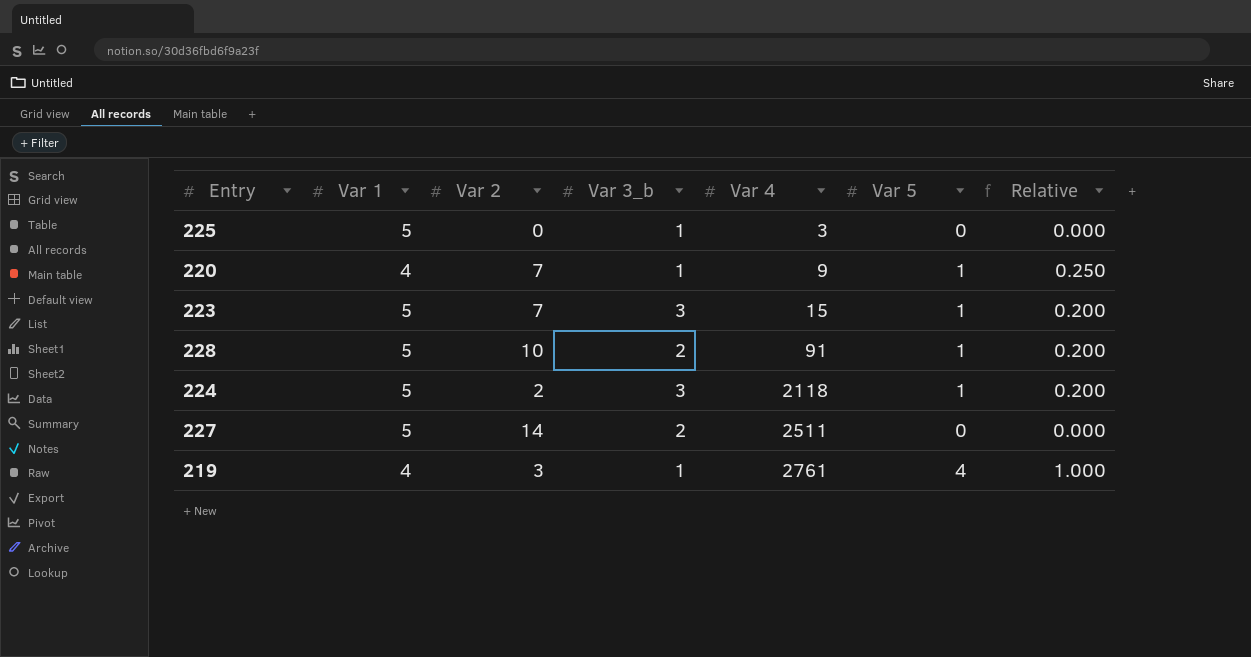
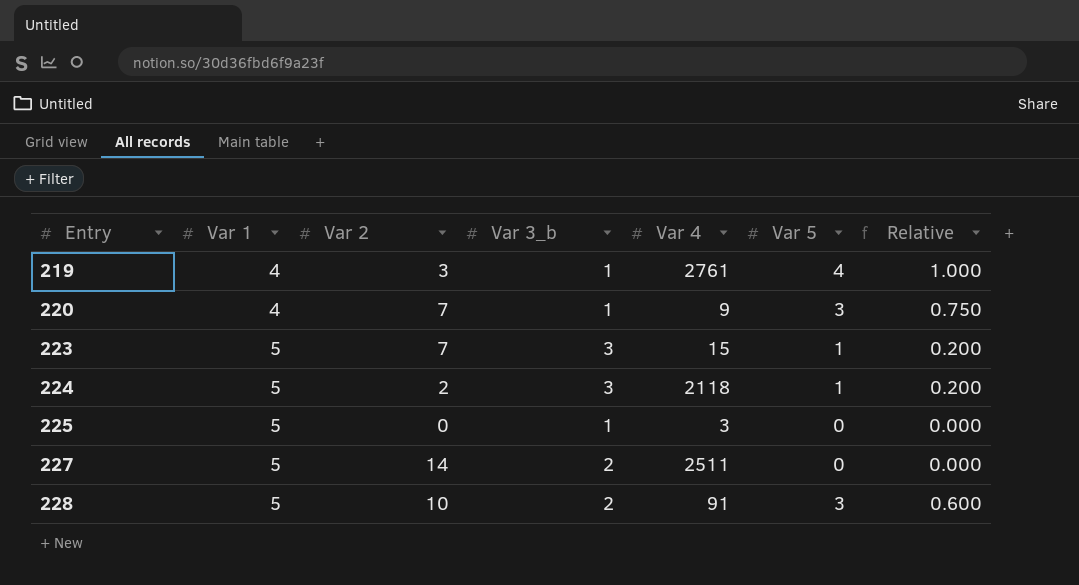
row order: Var 4 ascending -> Entry ascending
220 | Var 5: 1 -> 3
220 | Relative: 0.250 -> 0.750
228 | Var 5: 1 -> 3
228 | Relative: 0.200 -> 0.600

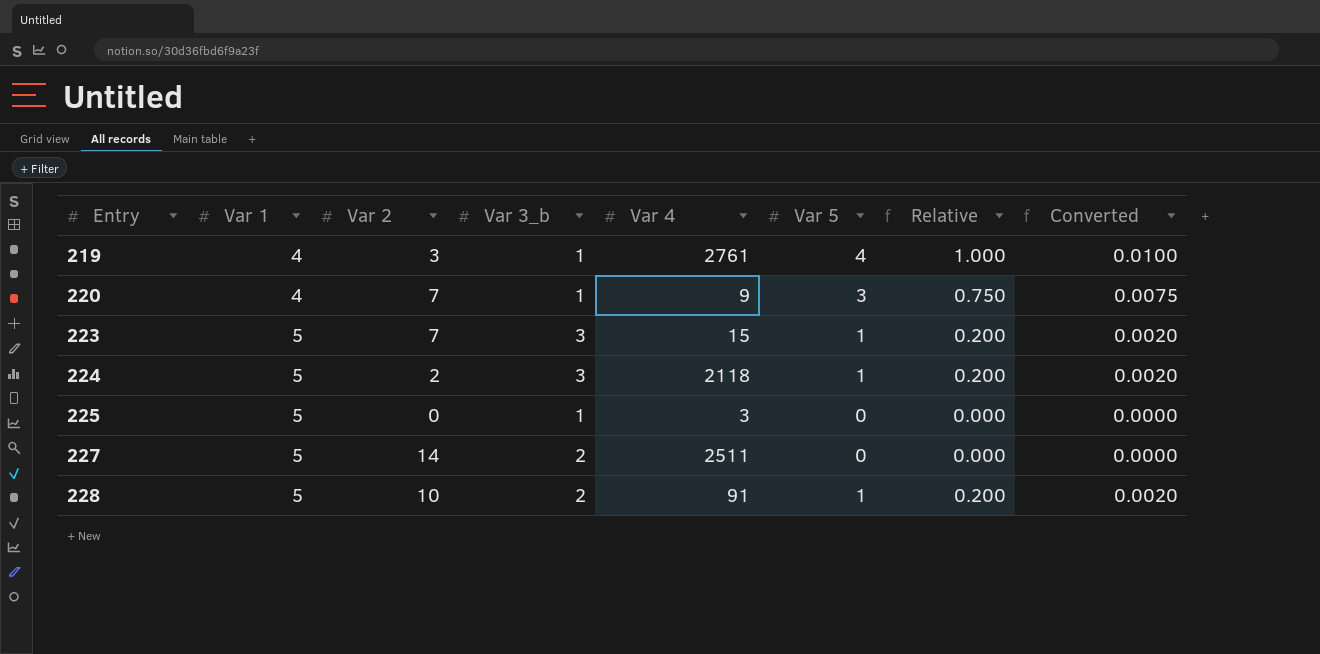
column Converted | formula: none -> [Relative] * 0.01
228 | Var 5: 3 -> 1
228 | Relative: 0.600 -> 0.200

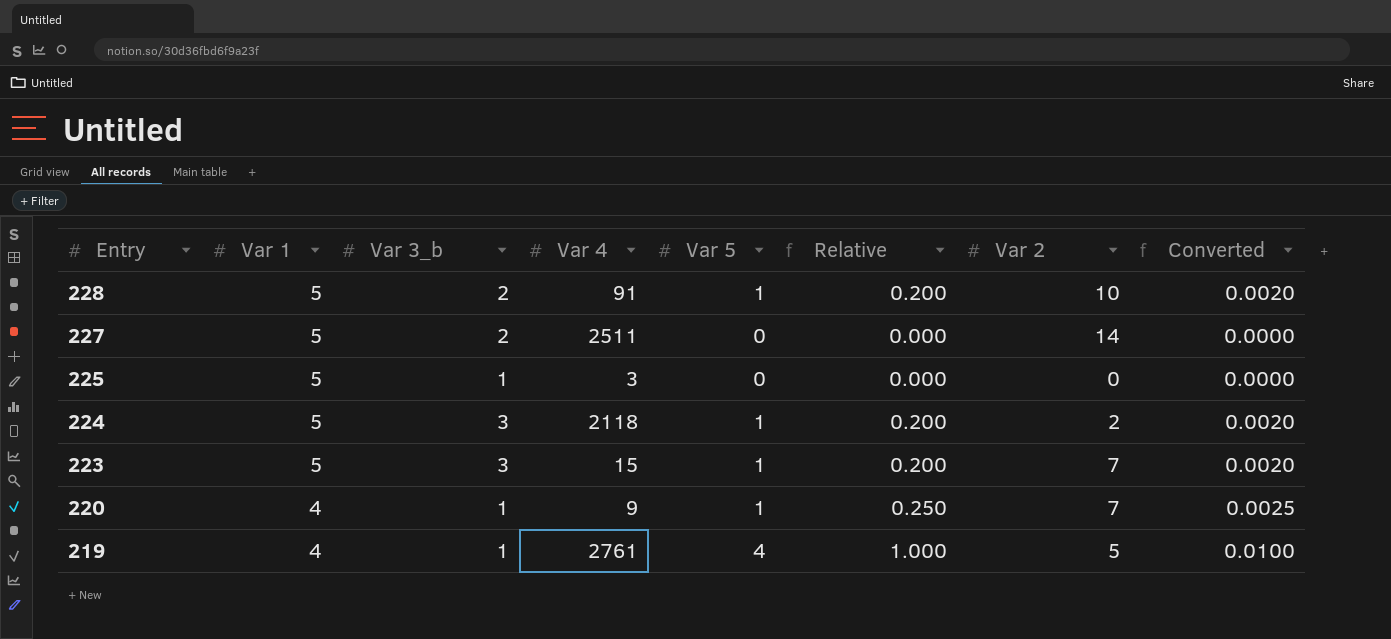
row order: Entry ascending -> Entry descending
column Var 2 | position: 3 -> 7
220 | Var 5: 3 -> 1
220 | Relative: 0.750 -> 0.250
220 | Converted: 0.0075 -> 0.0025
219 | Var 2: 3 -> 5

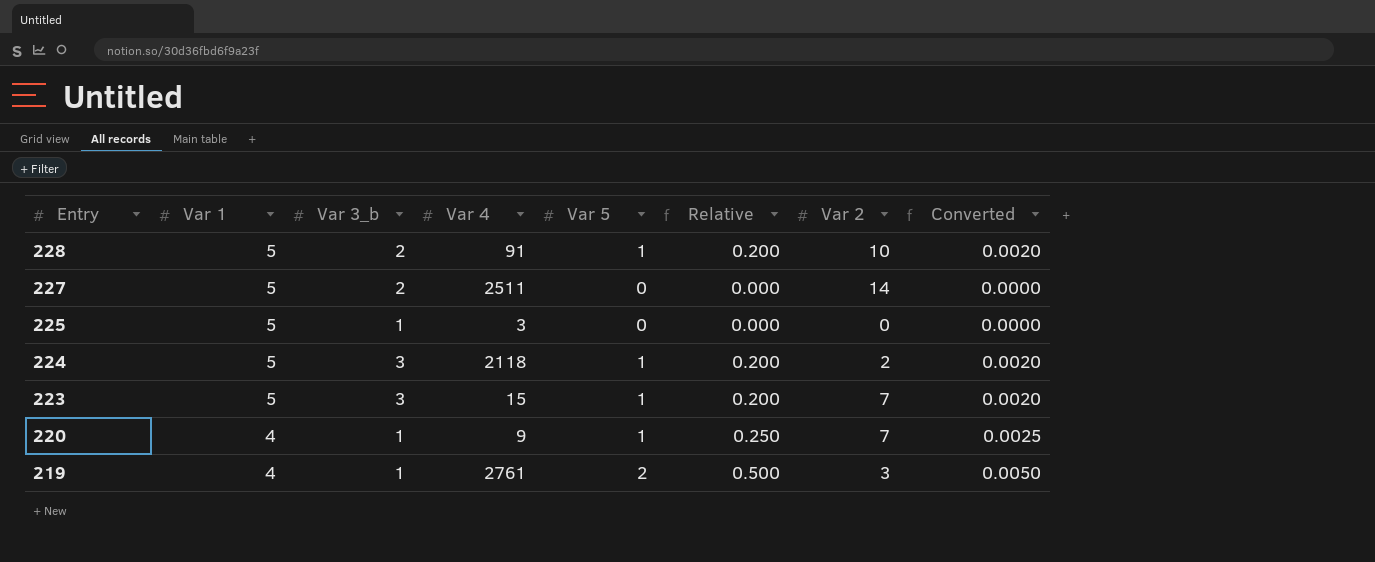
219 | Var 5: 4 -> 2
219 | Relative: 1.000 -> 0.500
219 | Var 2: 5 -> 3
219 | Converted: 0.0100 -> 0.0050

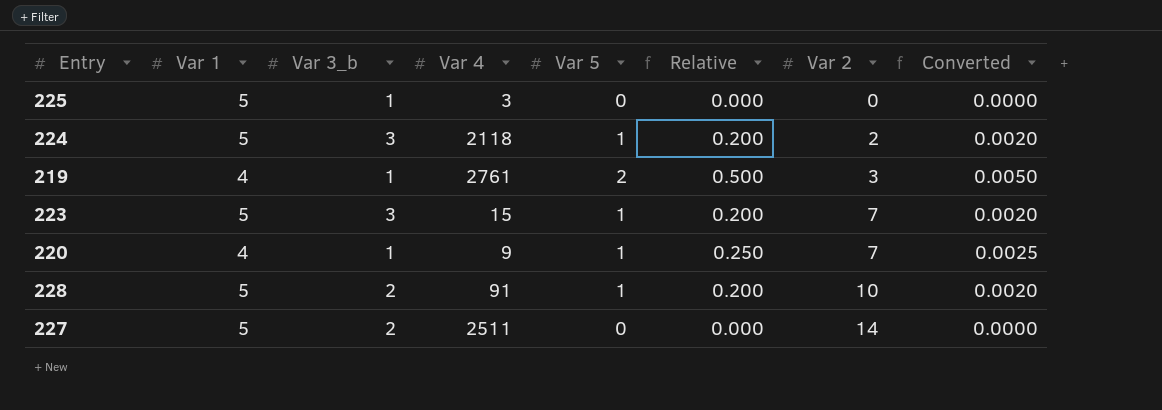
row order: Entry descending -> Var 2 ascending

